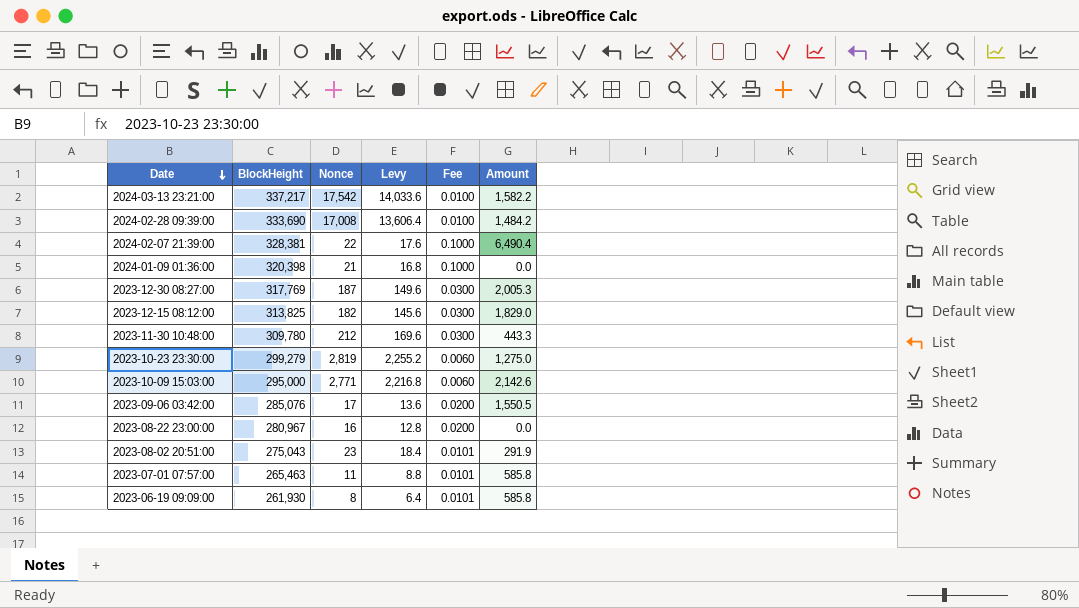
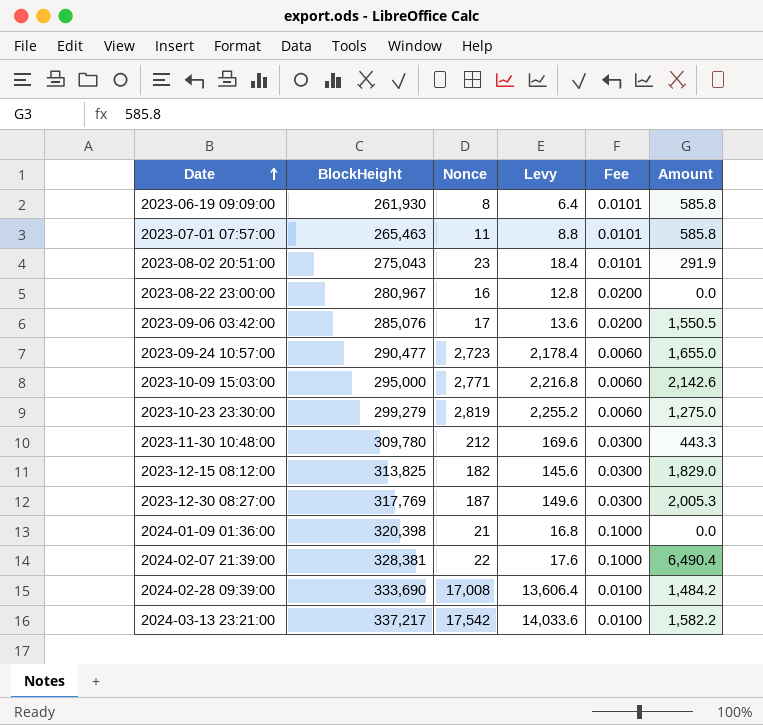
row order: Date descending -> Date ascending
row 2023-09-24 10:57:00: none -> 290,477 | 2,723 | 2,178.4 | 0.0060 | 1,655.0

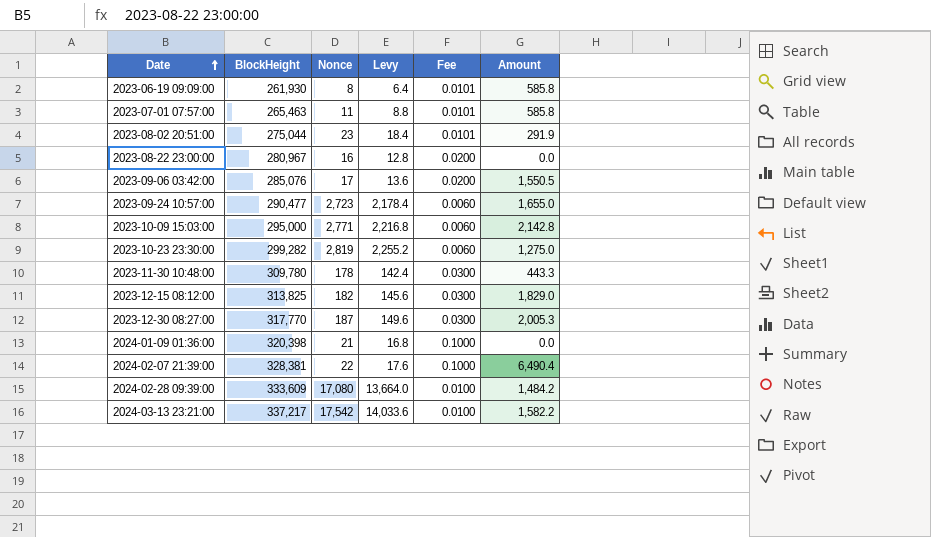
2023-08-02 20:51:00 | BlockHeight: 275,043 -> 275,044
2023-10-09 15:03:00 | Amount: 2,142.6 -> 2,142.8
2023-10-23 23:30:00 | BlockHeight: 299,279 -> 299,282
2023-11-30 10:48:00 | Nonce: 212 -> 178
2023-11-30 10:48:00 | Levy: 169.6 -> 142.4
2023-12-30 08:27:00 | BlockHeight: 317,769 -> 317,770
2024-02-28 09:39:00 | BlockHeight: 333,690 -> 333,609
2024-02-28 09:39:00 | Nonce: 17,008 -> 17,080
2024-02-28 09:39:00 | Levy: 13,606.4 -> 13,664.0

